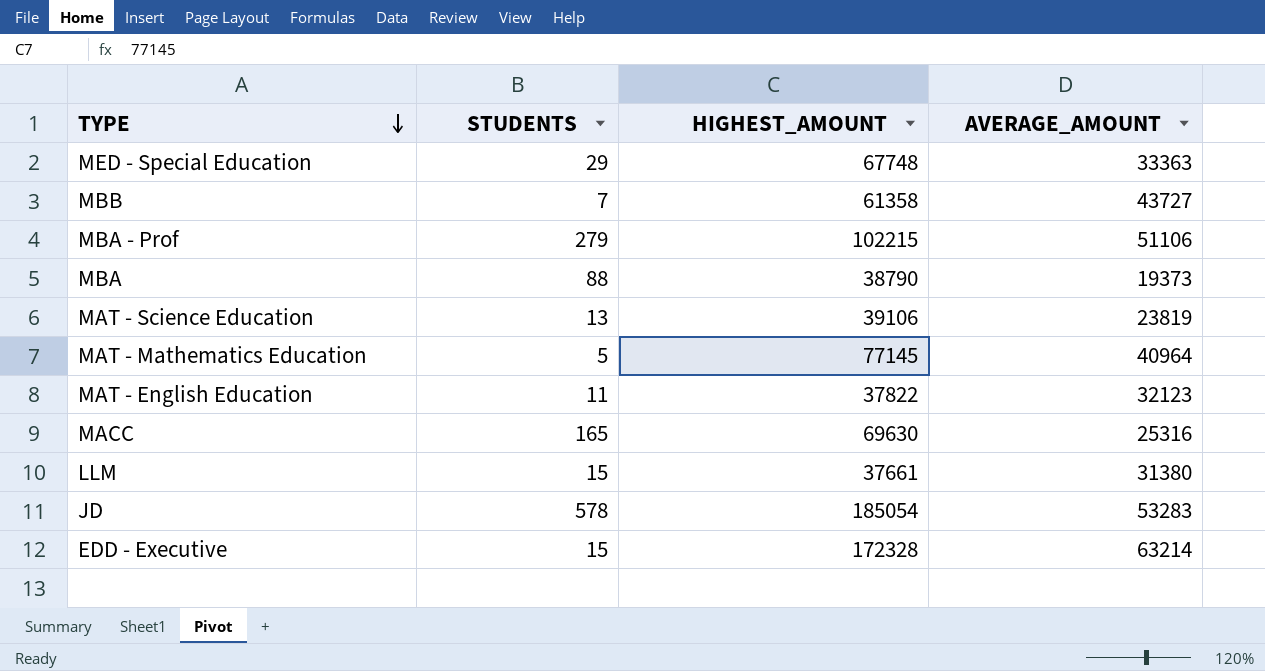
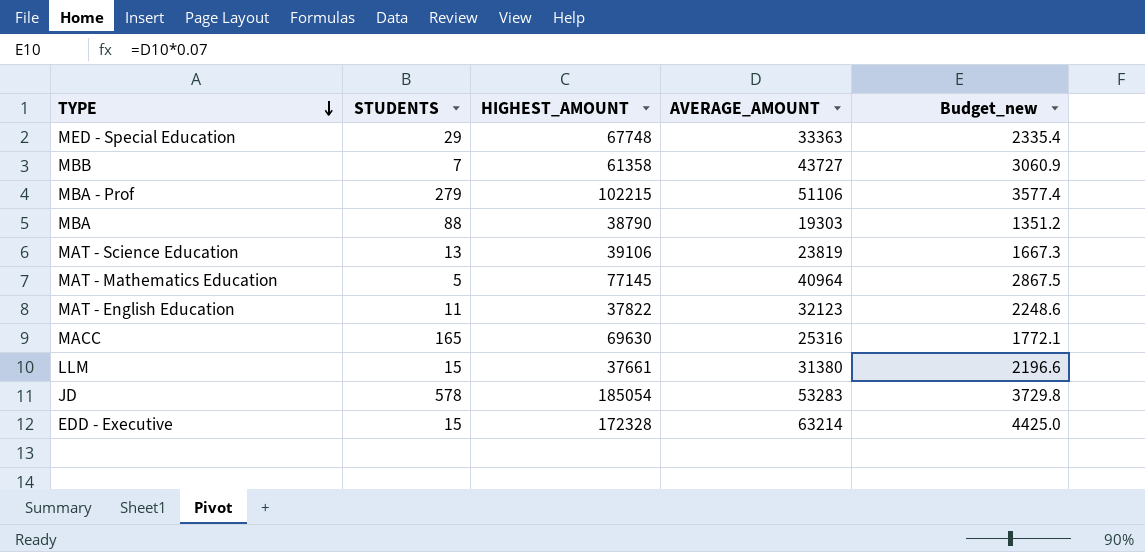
column Budget_new | formula: none -> [AVERAGE_AMOUNT] * 0.07
MBA | AVERAGE_AMOUNT: 19373 -> 19303

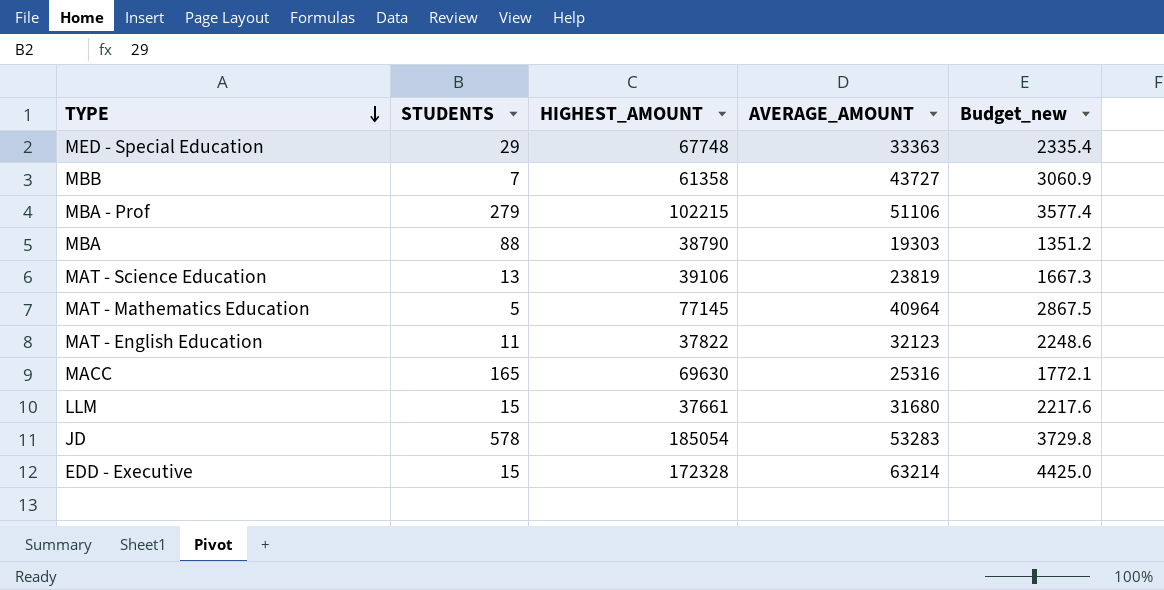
LLM | AVERAGE_AMOUNT: 31380 -> 31680
LLM | Budget_new: 2196.6 -> 2217.6

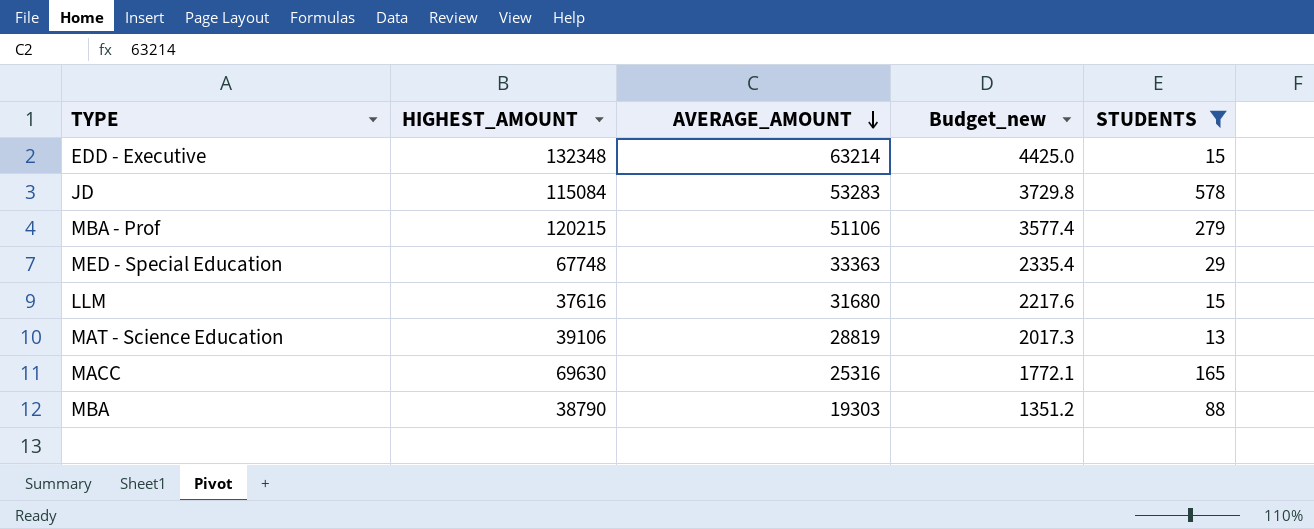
filter: none -> STUDENTS >= 13
row order: TYPE descending -> AVERAGE_AMOUNT descending
column STUDENTS | position: 2 -> 5
EDD - Executive | HIGHEST_AMOUNT: 172328 -> 132348
JD | HIGHEST_AMOUNT: 185054 -> 115084
MBA - Prof | HIGHEST_AMOUNT: 102215 -> 120215
LLM | HIGHEST_AMOUNT: 37661 -> 37616
MAT - Science Education | AVERAGE_AMOUNT: 23819 -> 28819
MAT - Science Education | Budget_new: 1667.3 -> 2017.3

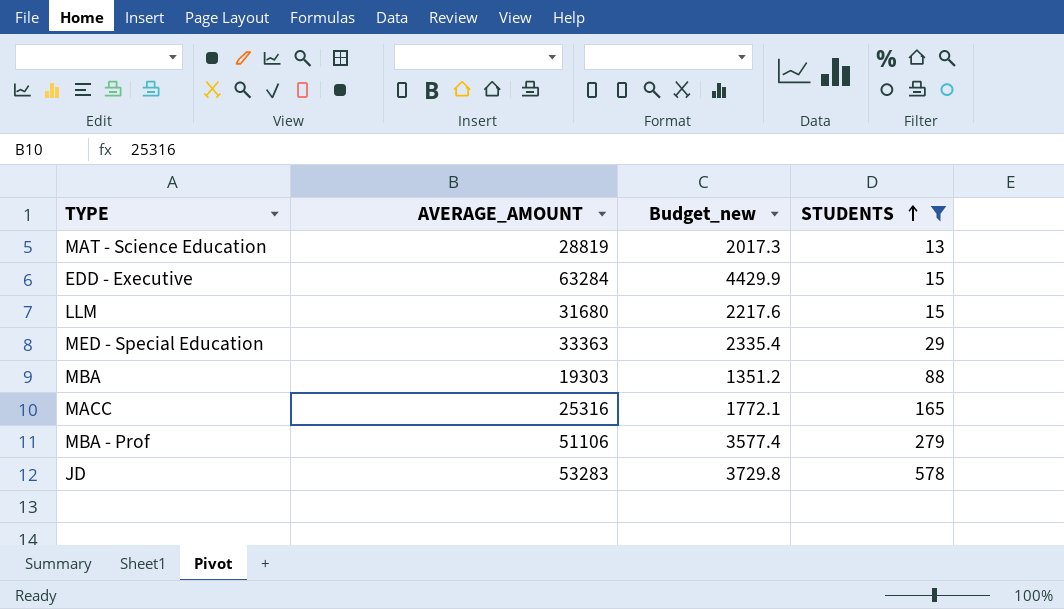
row order: AVERAGE_AMOUNT descending -> STUDENTS ascending
column HIGHEST_AMOUNT | position: 2 -> none
EDD - Executive | AVERAGE_AMOUNT: 63214 -> 63284
EDD - Executive | Budget_new: 4425.0 -> 4429.9

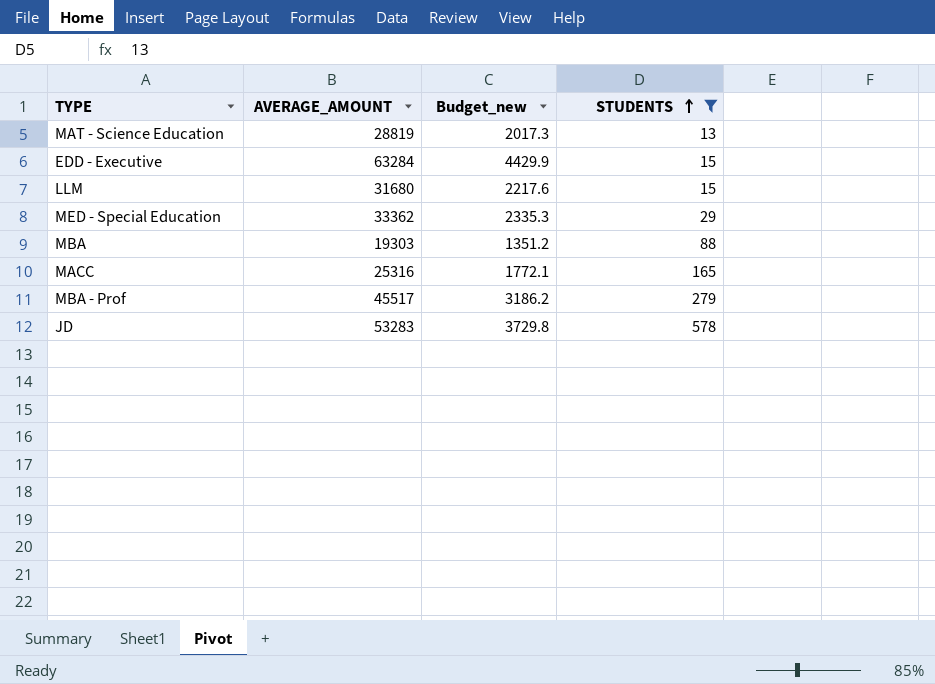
MED - Special Education | AVERAGE_AMOUNT: 33363 -> 33362
MED - Special Education | Budget_new: 2335.4 -> 2335.3
MBA - Prof | AVERAGE_AMOUNT: 51106 -> 45517
MBA - Prof | Budget_new: 3577.4 -> 3186.2

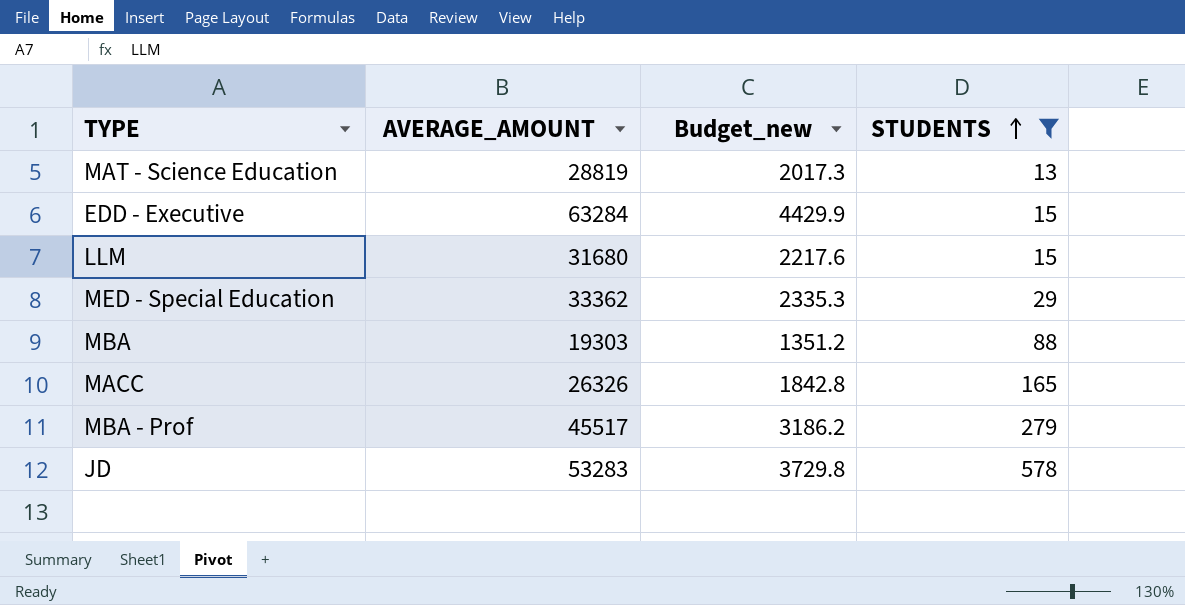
MACC | AVERAGE_AMOUNT: 25316 -> 26326
MACC | Budget_new: 1772.1 -> 1842.8

